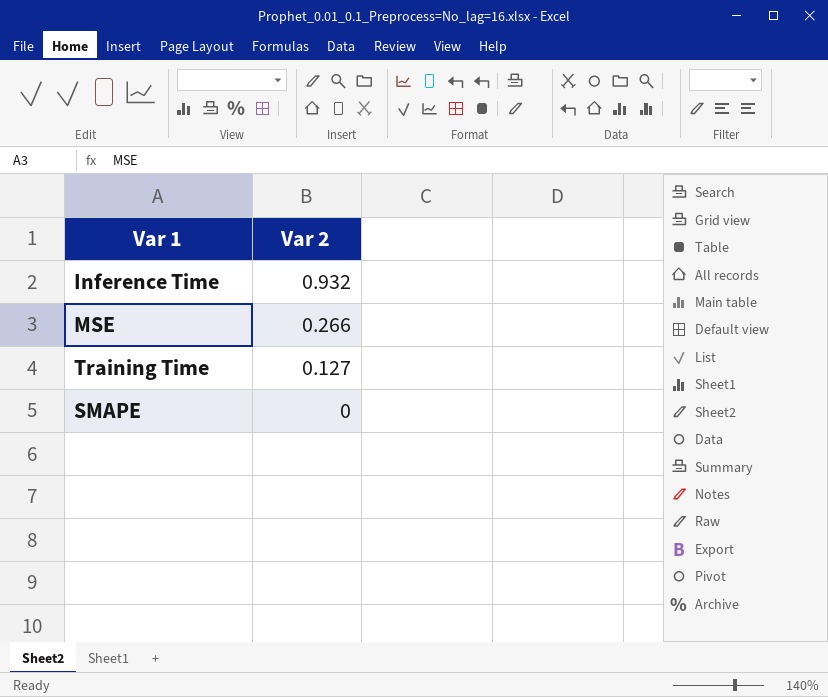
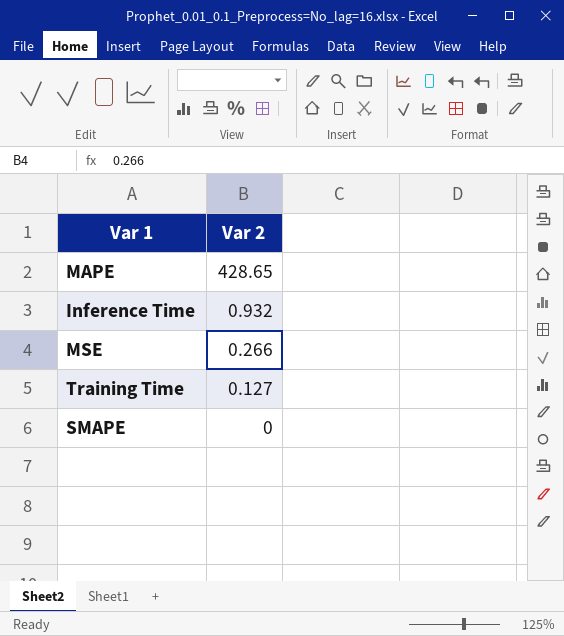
row MAPE: none -> 428.65

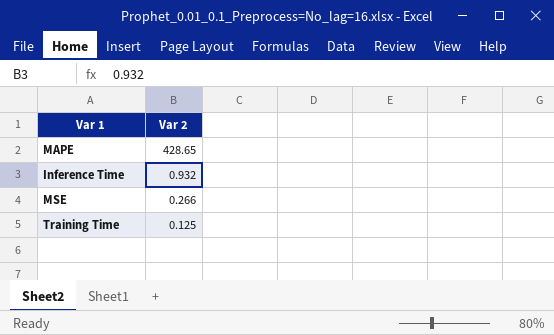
row SMAPE: 0 -> none
Training Time | Var 2: 0.127 -> 0.125

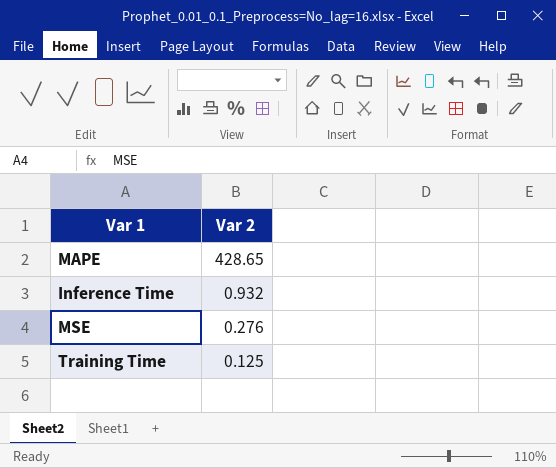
MSE | Var 2: 0.266 -> 0.276

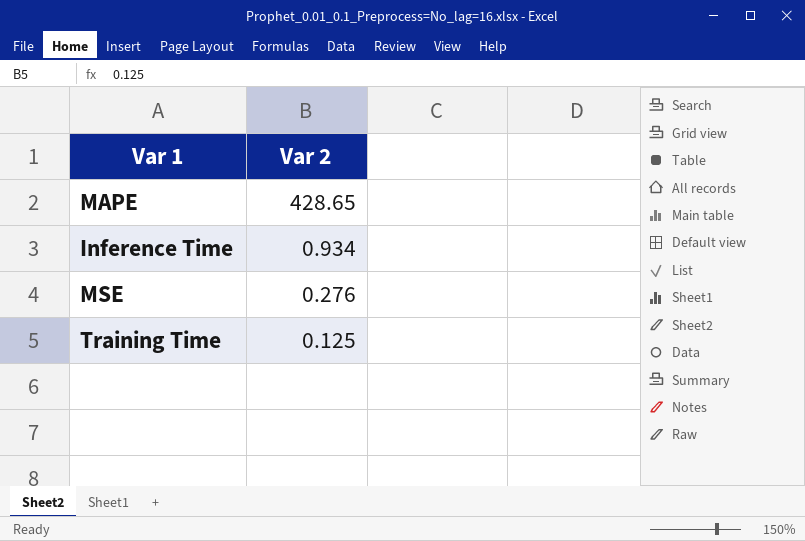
Inference Time | Var 2: 0.932 -> 0.934

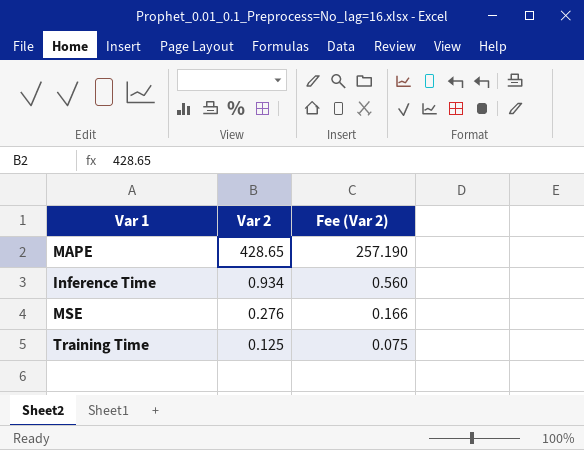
column Fee (Var 2) | formula: none -> [Var 2] * 0.6

